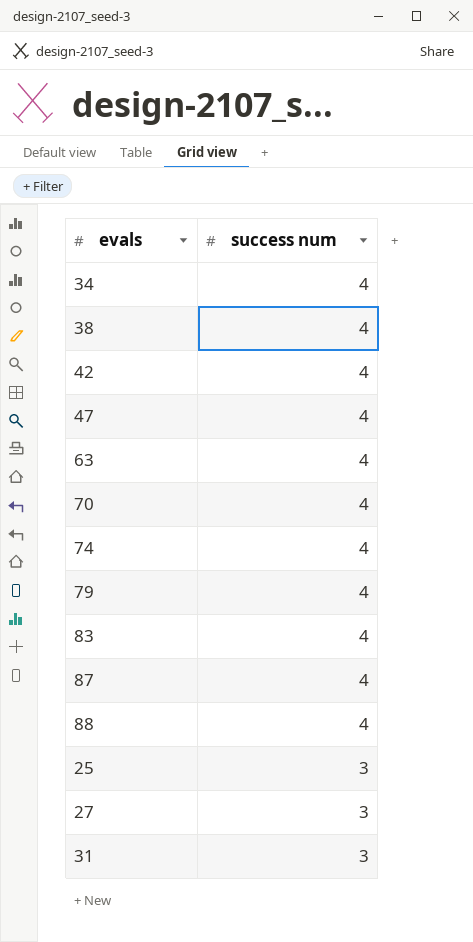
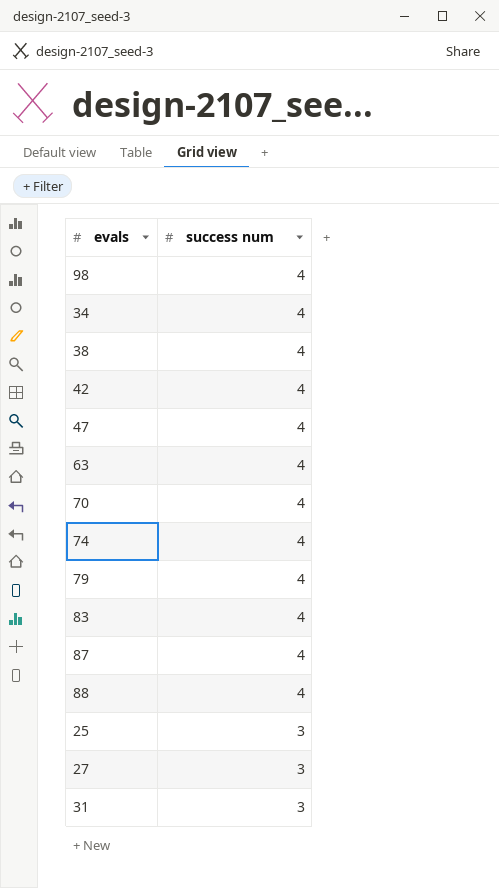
row 98: none -> 4

